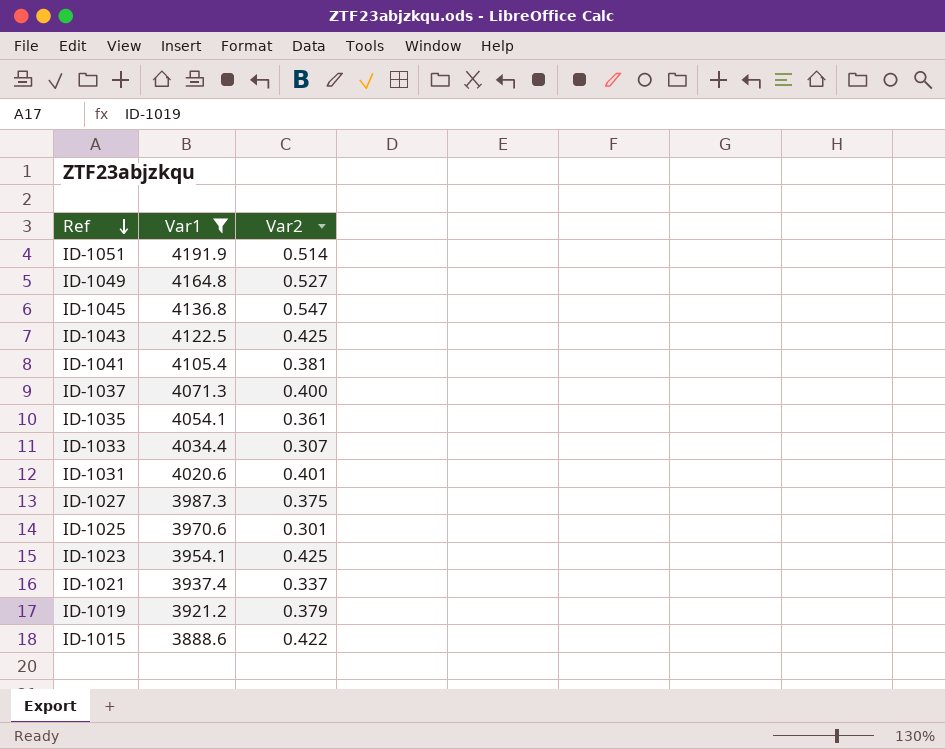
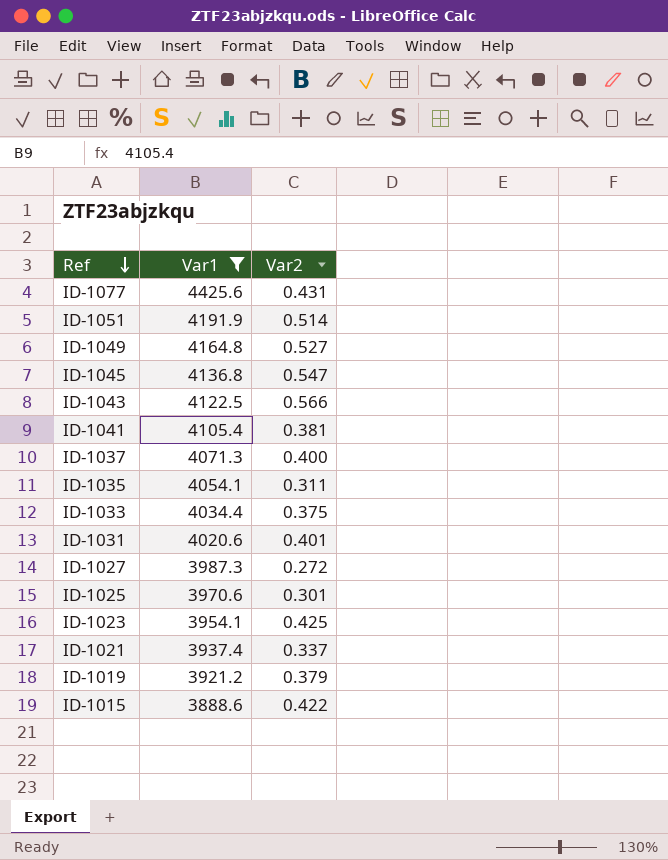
row ID-1077: none -> 4425.6 | 0.431
ID-1043 | Var2: 0.425 -> 0.566
ID-1035 | Var2: 0.361 -> 0.311
ID-1033 | Var2: 0.307 -> 0.375
ID-1027 | Var2: 0.375 -> 0.272

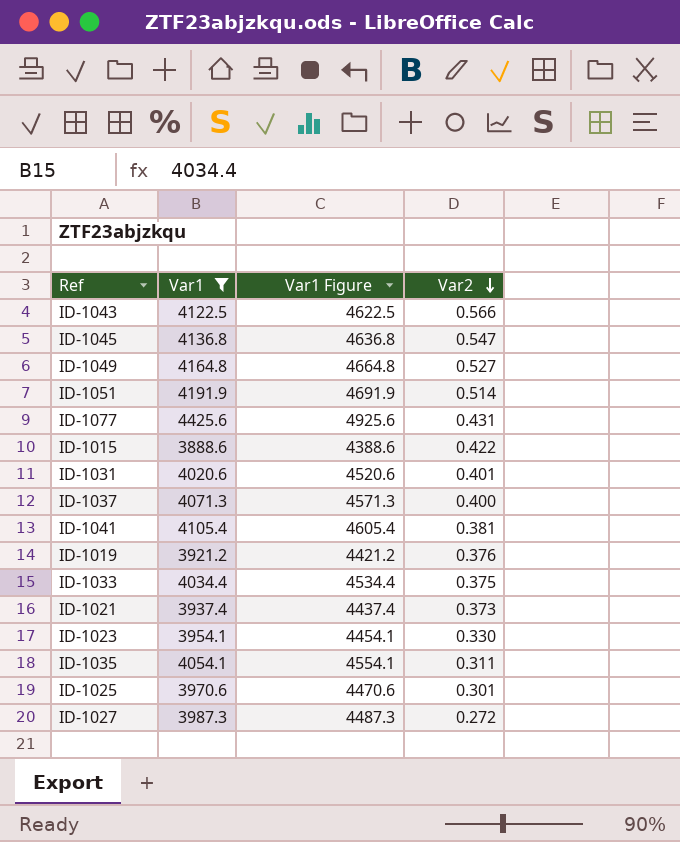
row order: Ref descending -> Var2 descending
column Var1 Figure | formula: none -> [Var1] + 500
ID-1019 | Var2: 0.379 -> 0.376
ID-1021 | Var2: 0.337 -> 0.373
ID-1023 | Var2: 0.425 -> 0.330

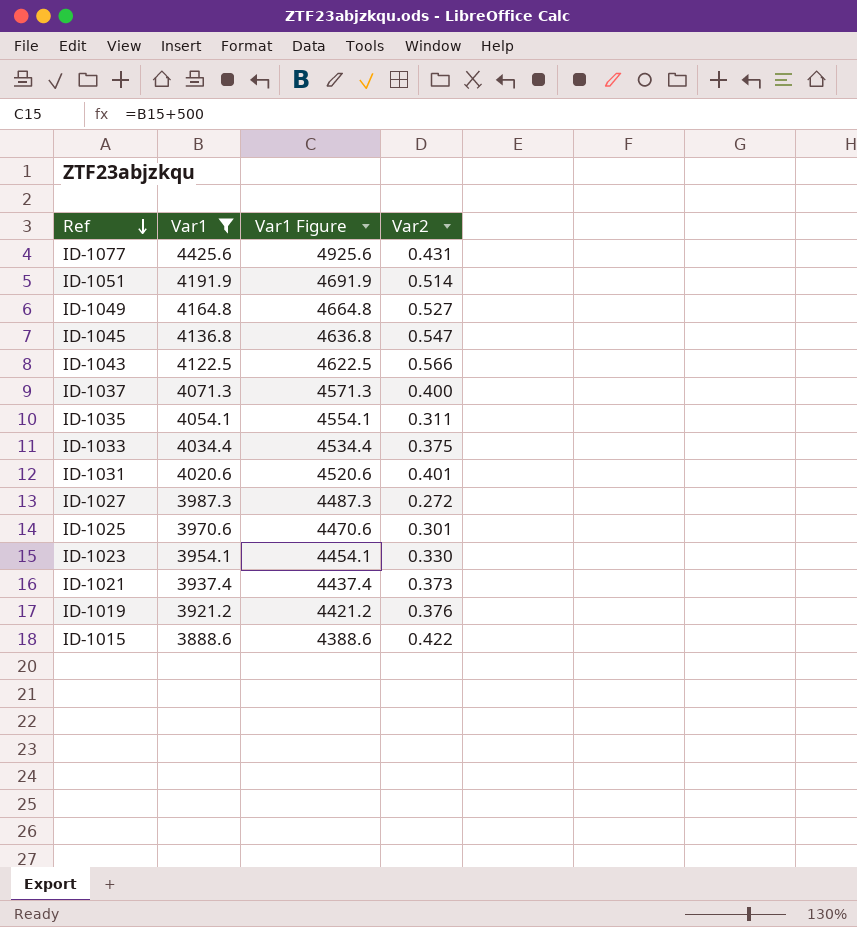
row order: Var2 descending -> Ref descending
row ID-1041: 4105.4 | 4605.4 | 0.381 -> none

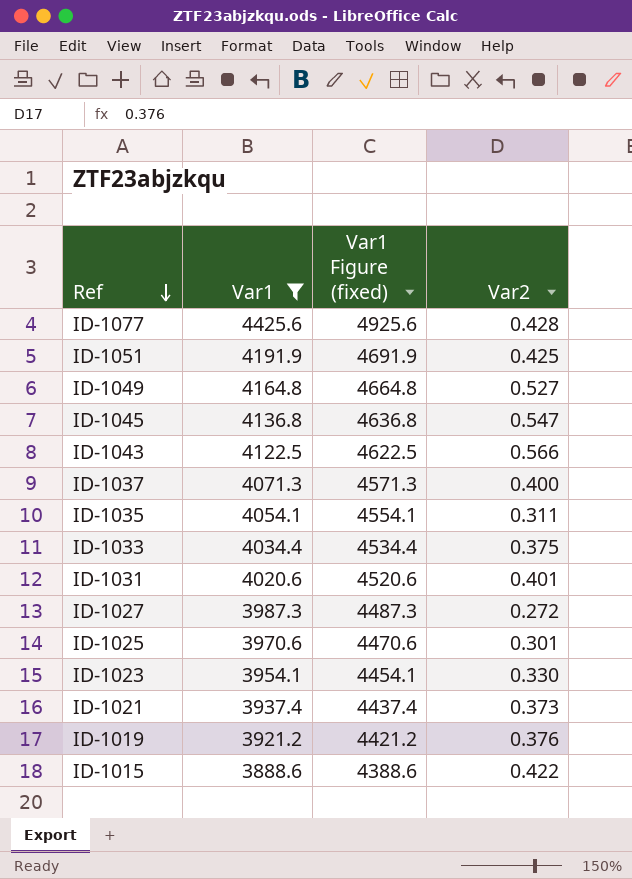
column name: Var1 Figure -> Var1 Figure (fixed)
ID-1077 | Var2: 0.431 -> 0.428
ID-1051 | Var2: 0.514 -> 0.425

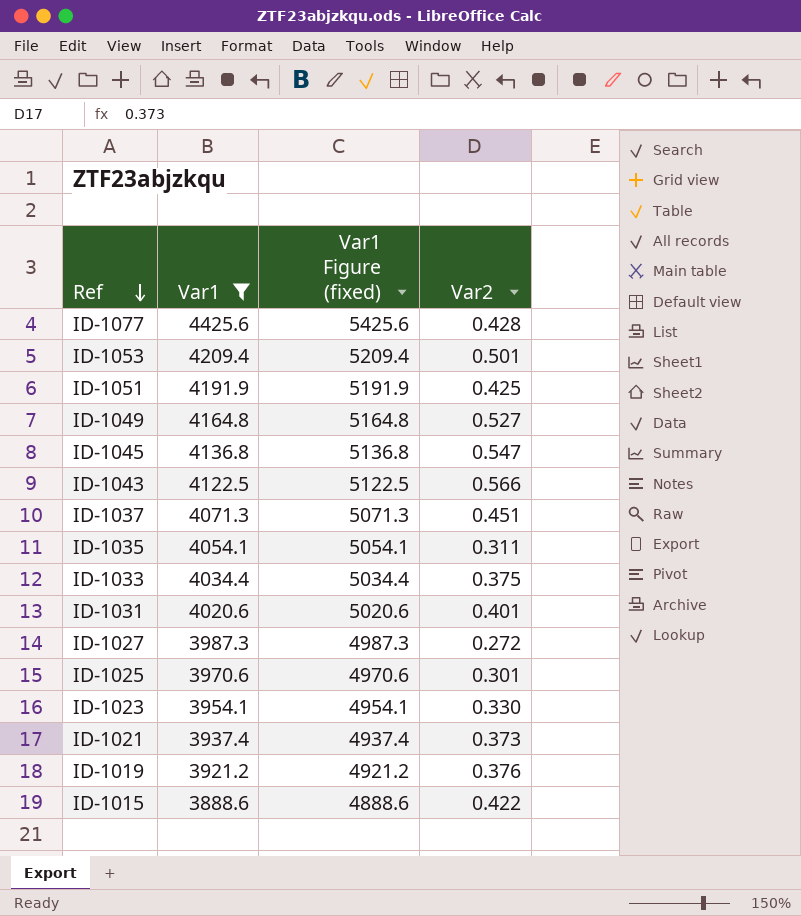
column Var1 Figure (fixed) | formula: [Var1] + 500 -> [Var1] + 1000
row ID-1053: none -> 4209.4 | 5209.4 | 0.501
ID-1037 | Var2: 0.400 -> 0.451

